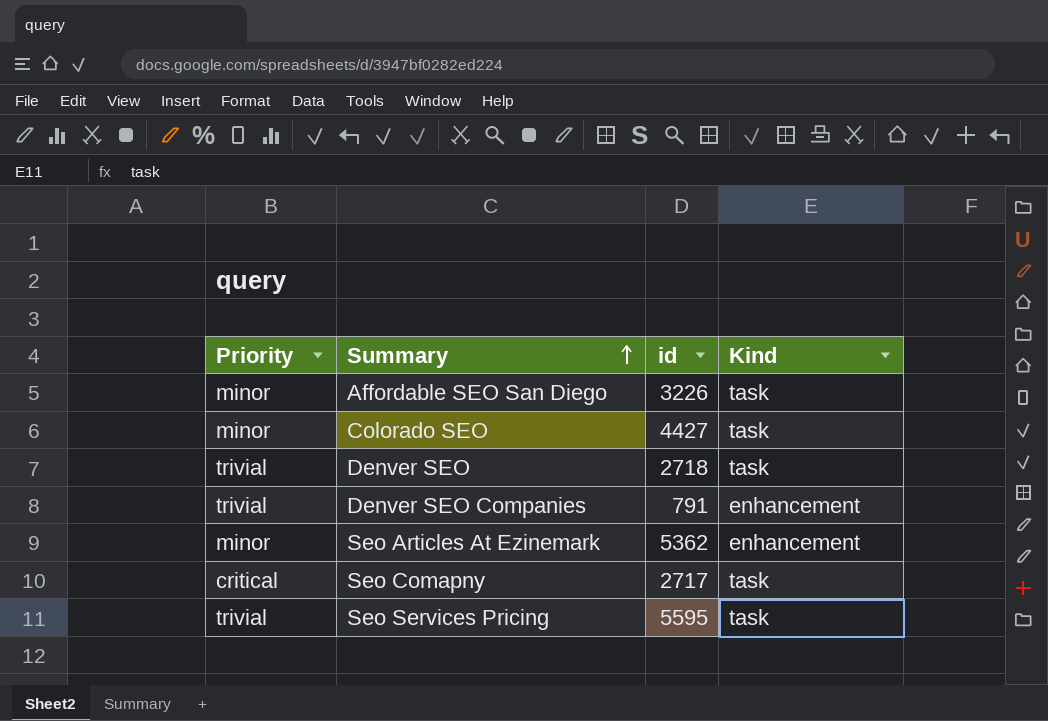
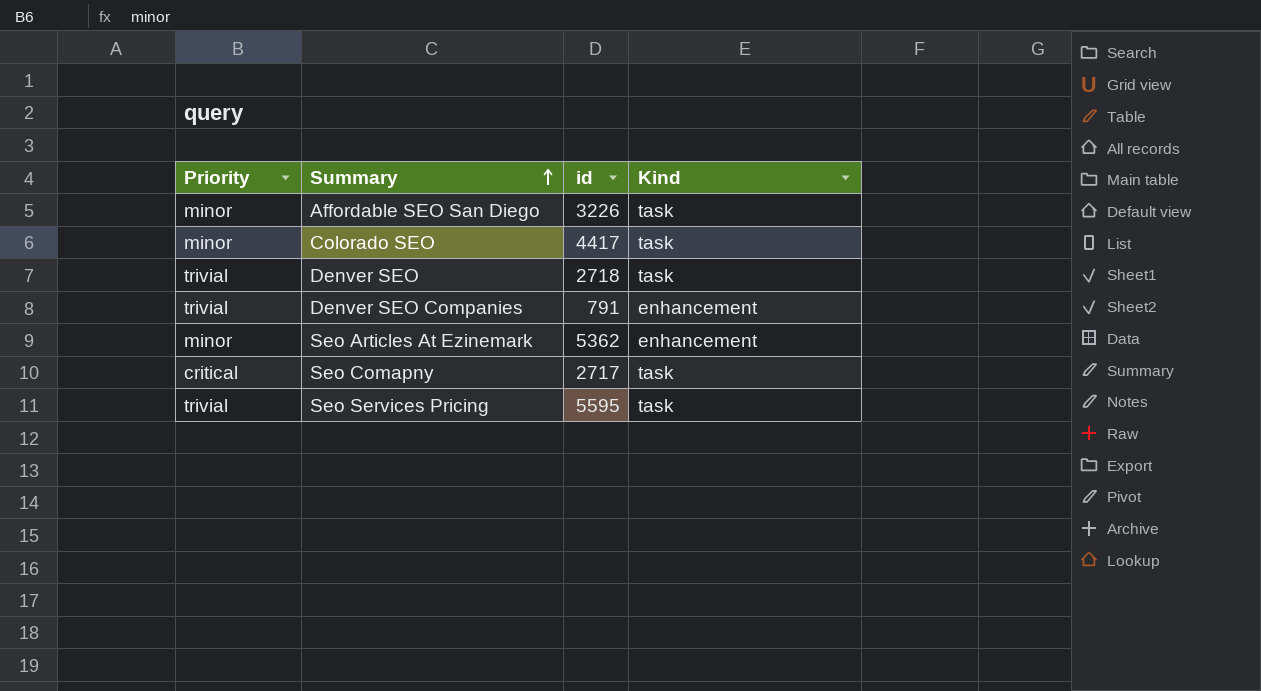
Colorado SEO | id: 4427 -> 4417

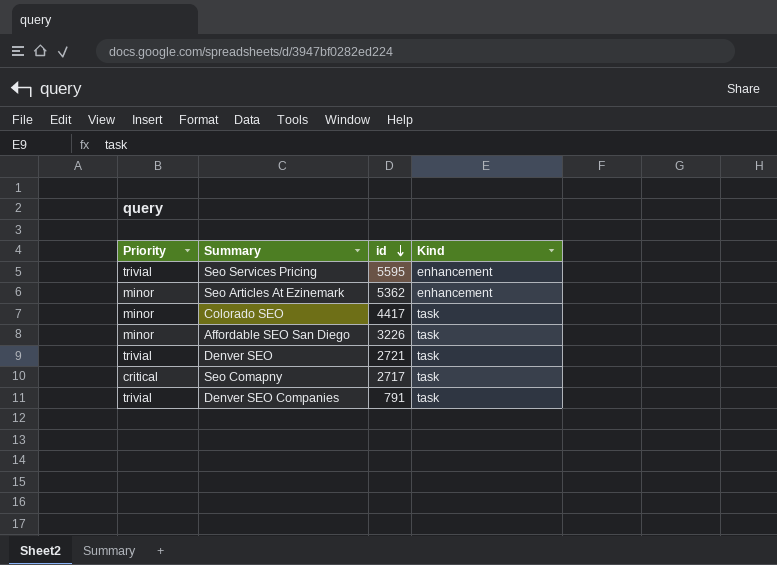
row order: Summary ascending -> id descending
Seo Services Pricing | Kind: task -> enhancement
Denver SEO | id: 2718 -> 2721
Denver SEO Companies | Kind: enhancement -> task

